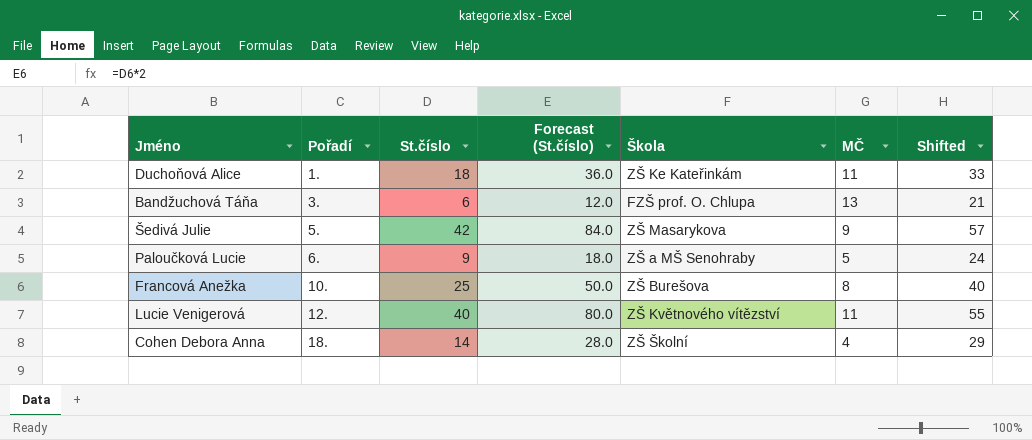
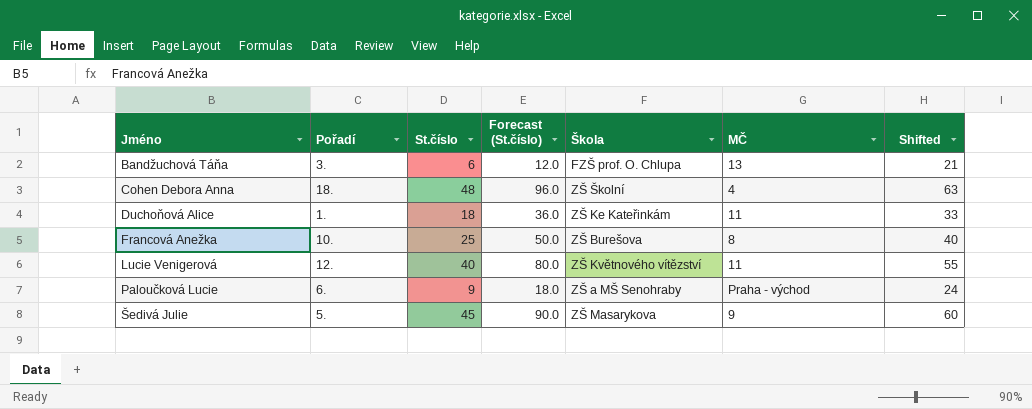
row order: Pořadí ascending -> Jméno ascending
Cohen Debora Anna | St.číslo: 14 -> 48
Cohen Debora Anna | Forecast (St.číslo): 28.0 -> 96.0
Cohen Debora Anna | Shifted: 29 -> 63
Paloučková Lucie | MČ: 5 -> Praha - východ
Šedivá Julie | St.číslo: 42 -> 45
Šedivá Julie | Forecast (St.číslo): 84.0 -> 90.0
Šedivá Julie | Shifted: 57 -> 60

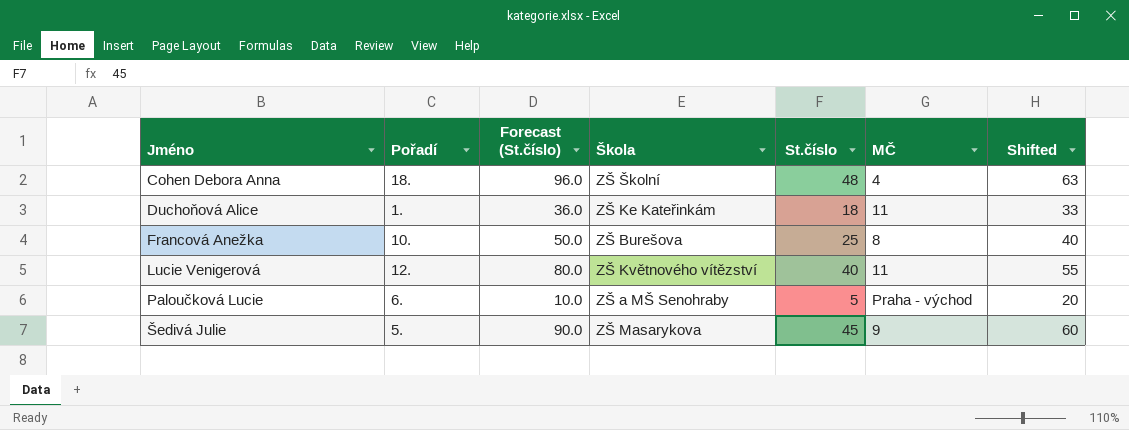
column St.číslo | position: 3 -> 5
row Bandžuchová Táňa: 3. | 6 | 12.0 | FZŠ prof. O. Chlupa | 13 | 21 -> none
Paloučková Lucie | Forecast (St.číslo): 18.0 -> 10.0
Paloučková Lucie | St.číslo: 9 -> 5
Paloučková Lucie | Shifted: 24 -> 20

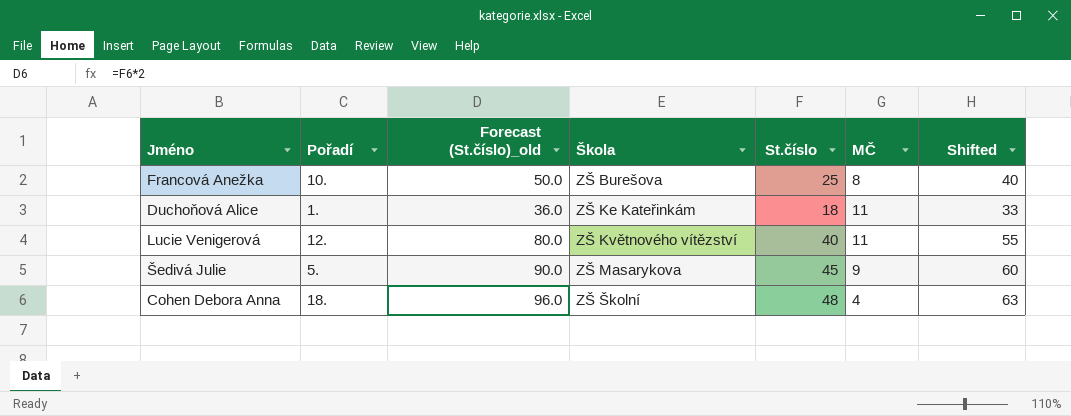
row order: Jméno ascending -> Škola ascending
column name: Forecast (St.číslo) -> Forecast (St.číslo)_old
row Paloučková Lucie: 6. | 10.0 | ZŠ a MŠ Senohraby | 5 | Praha - východ | 20 -> none

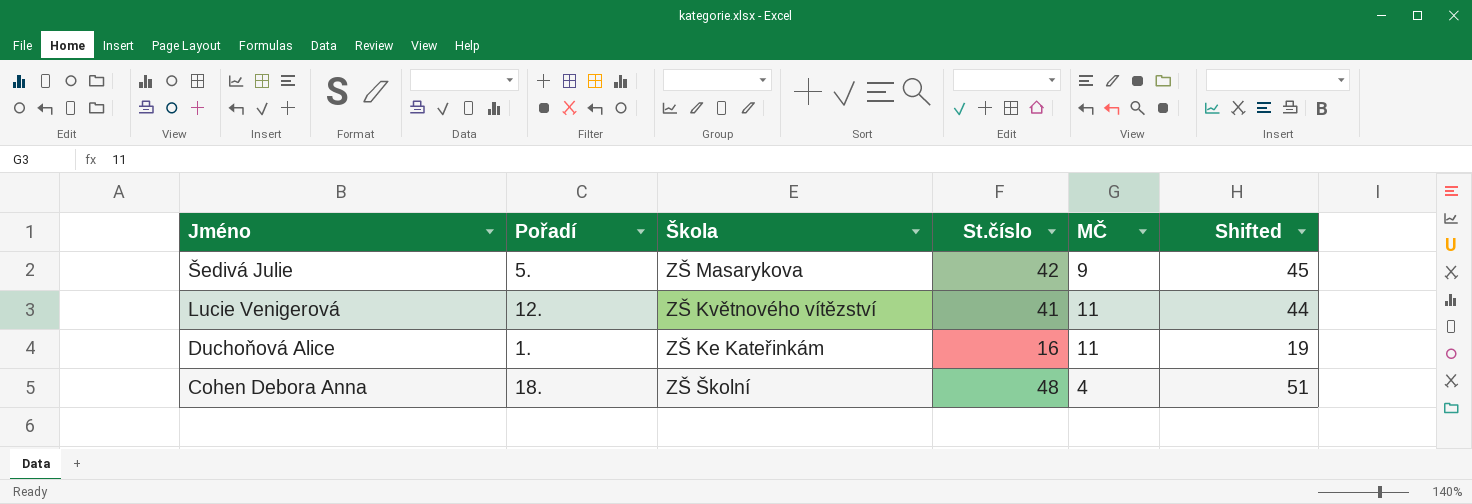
row order: Škola ascending -> Jméno descending
column Forecast (St.číslo)_old | formula: [St.číslo] * 2 -> none
column Shifted | formula: [St.číslo] + 15 -> [St.číslo] + 3
row Francová Anežka: 10. | 50.0 | ZŠ Burešova | 25 | 8 | 40 -> none
Šedivá Julie | St.číslo: 45 -> 42
Lucie Venigerová | St.číslo: 40 -> 41
Duchoňová Alice | St.číslo: 18 -> 16

